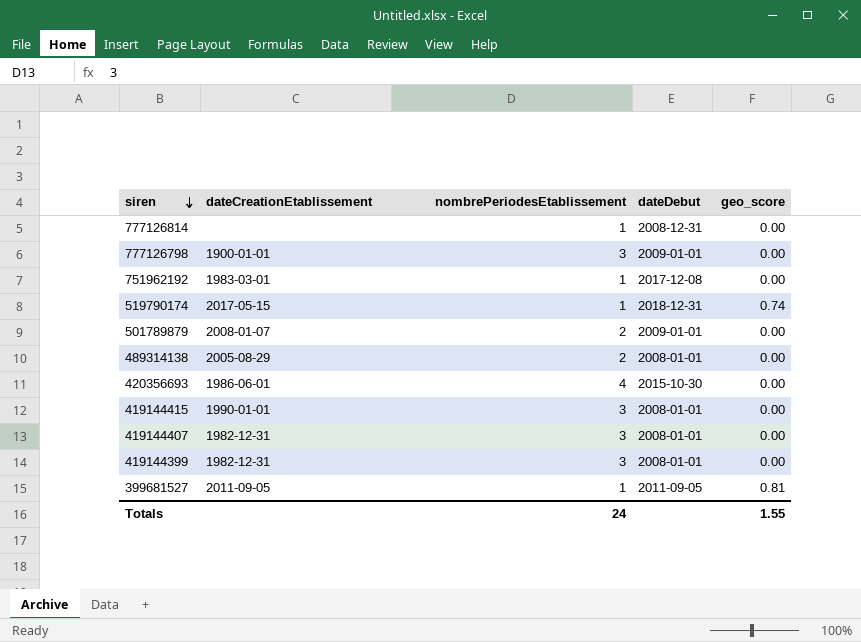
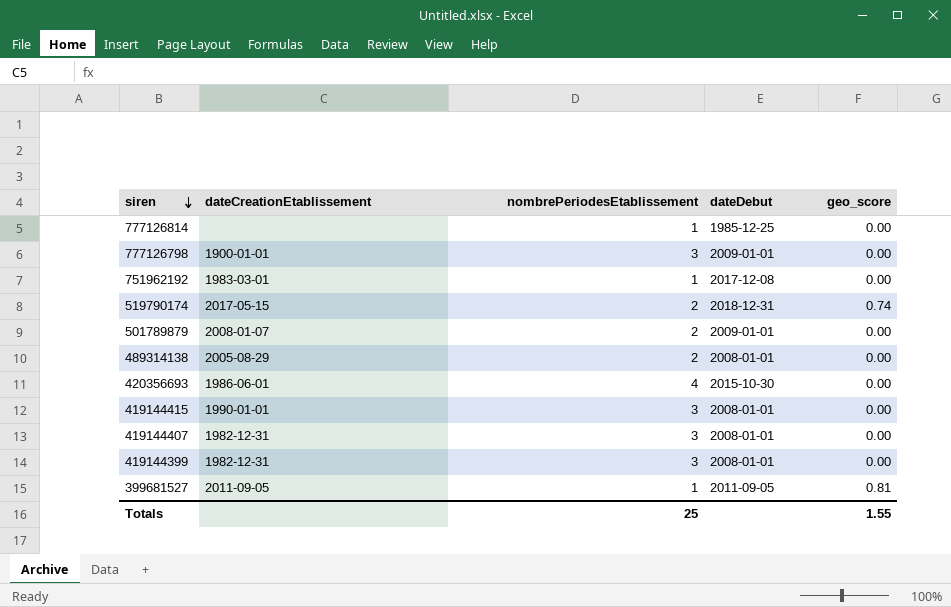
777126814 | dateDebut: 2008-12-31 -> 1985-12-25
519790174 | nombrePeriodesEtablissement: 1 -> 2
Totals | nombrePeriodesEtablissement: 24 -> 25

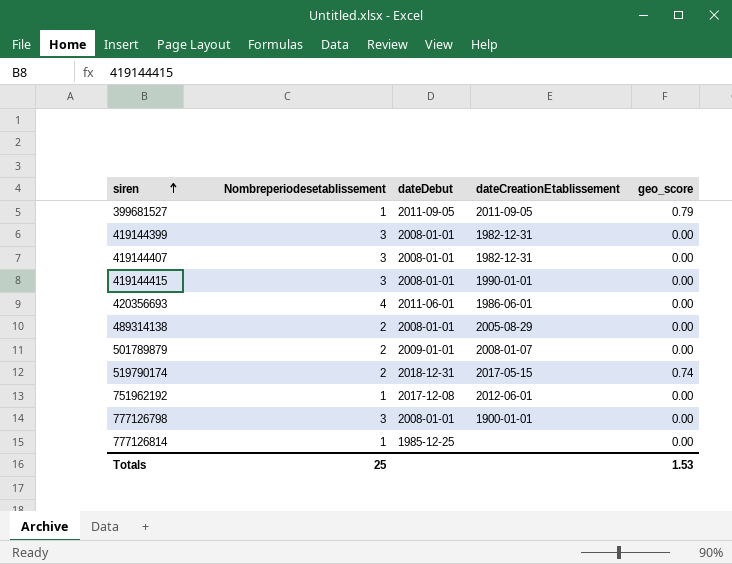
row order: siren descending -> siren ascending
column name: nombrePeriodesEtablissement -> Nombreperiodesetablissement
column dateCreationEtablissement | position: 2 -> 4
399681527 | geo_score: 0.81 -> 0.79
420356693 | dateDebut: 2015-10-30 -> 2011-06-01
751962192 | dateCreationEtablissement: 1983-03-01 -> 2012-06-01
777126798 | dateDebut: 2009-01-01 -> 2008-01-01
Totals | geo_score: 1.55 -> 1.53

